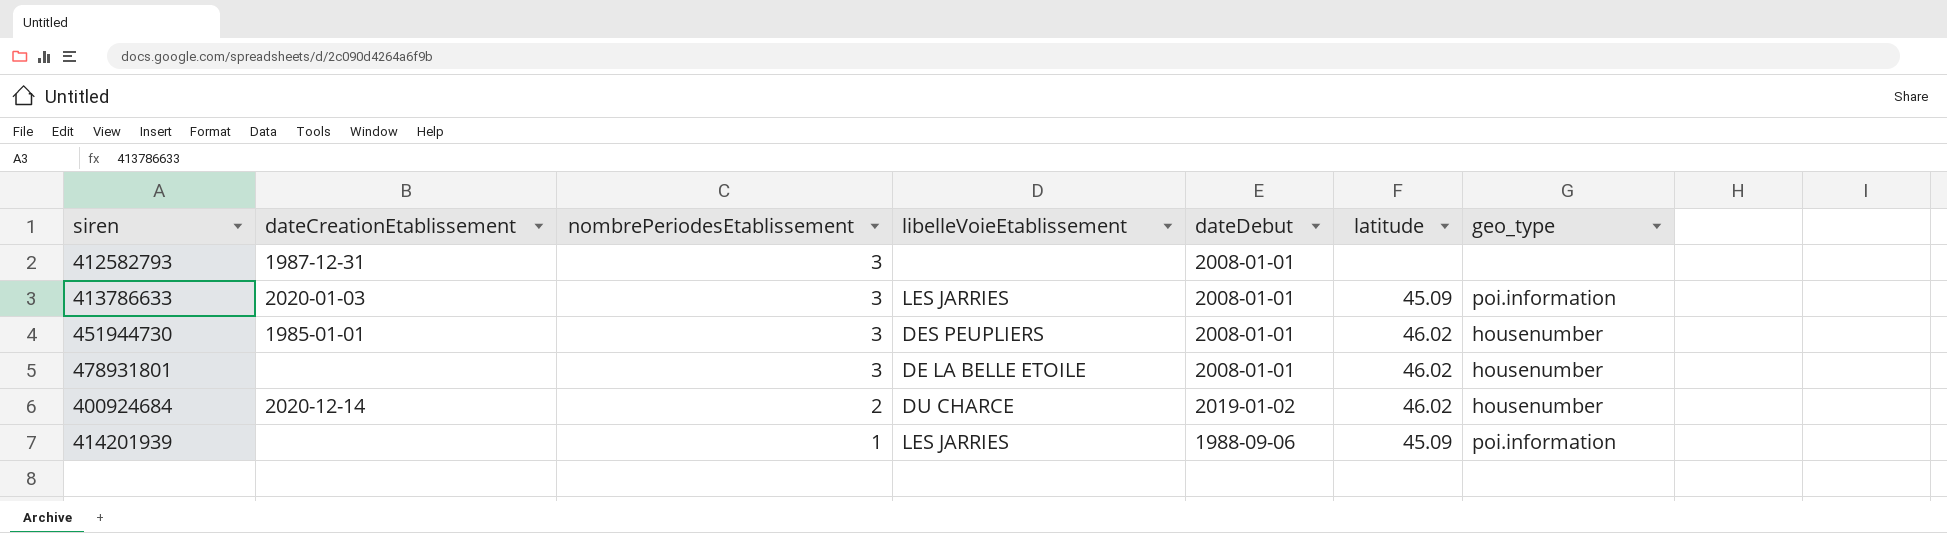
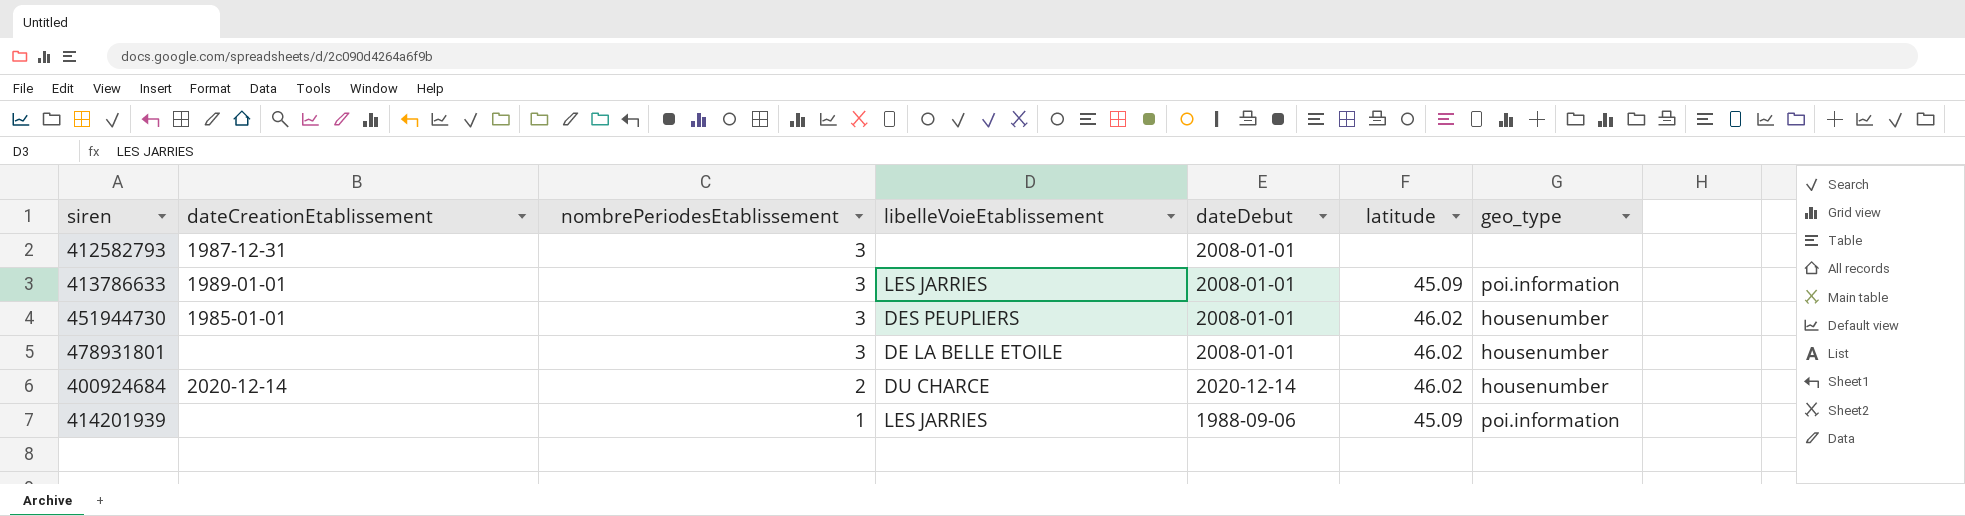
413786633 | dateCreationEtablissement: 2020-01-03 -> 1989-01-01
400924684 | dateDebut: 2019-01-02 -> 2020-12-14

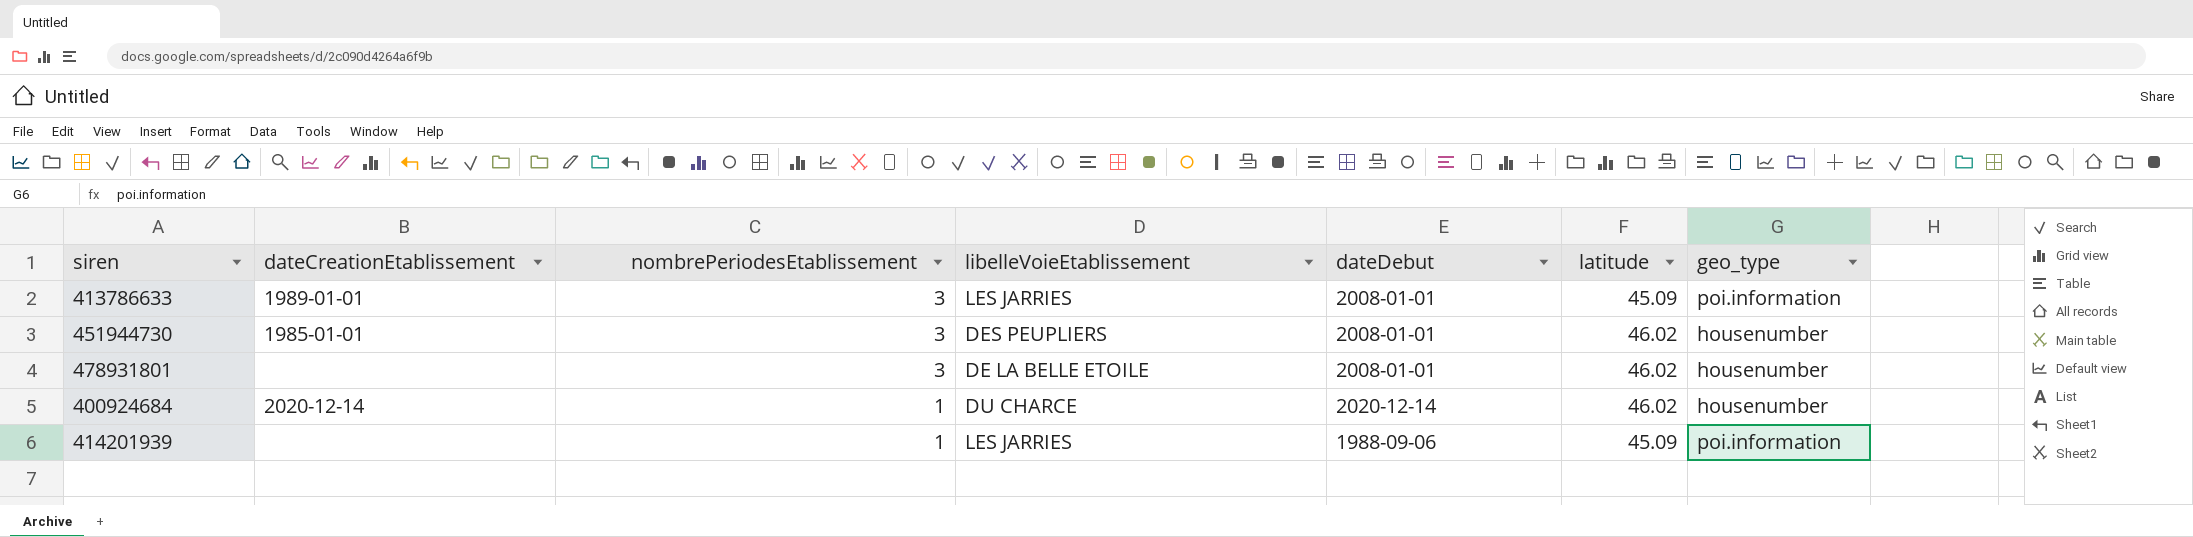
row 412582793: 1987-12-31 | 3 | none | 2008-01-01 | none | none -> none
400924684 | nombrePeriodesEtablissement: 2 -> 1

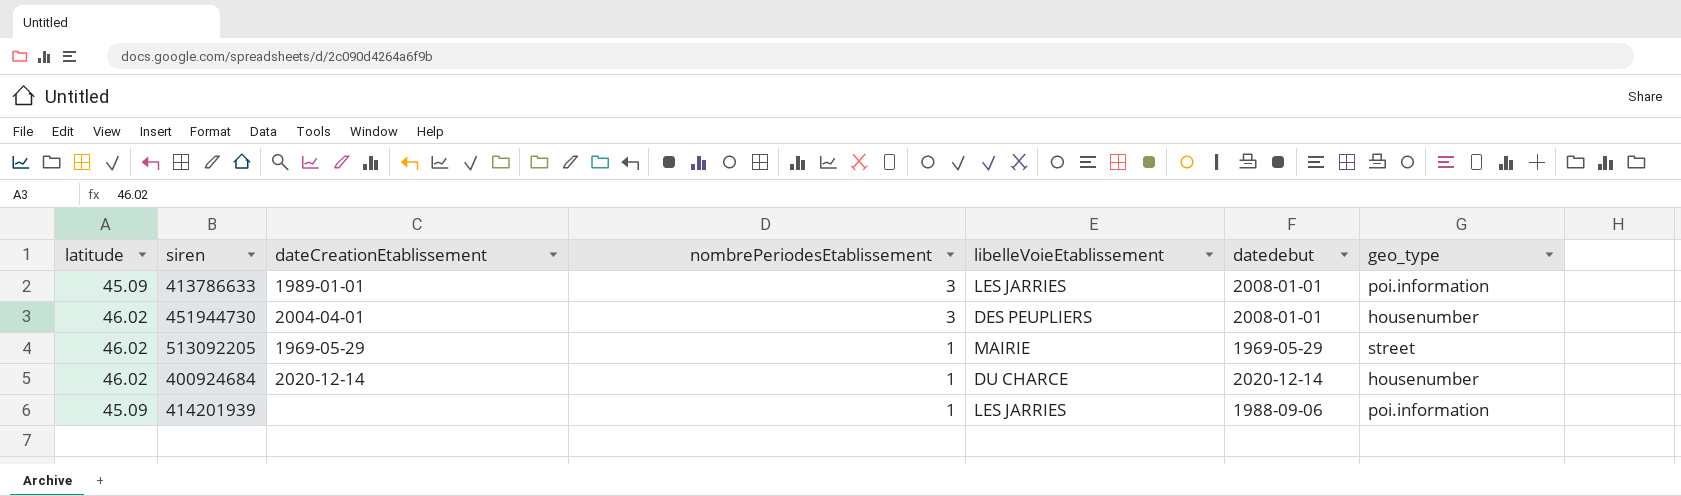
column latitude | position: 6 -> 1
column name: dateDebut -> datedebut
row 478931801: none | 3 | DE LA BELLE ETOILE | 2008-01-01 | 46.02 | housenumber -> none
451944730 | dateCreationEtablissement: 1985-01-01 -> 2004-04-01
row 513092205: none -> 46.02 | 1969-05-29 | 1 | MAIRIE | 1969-05-29 | street

